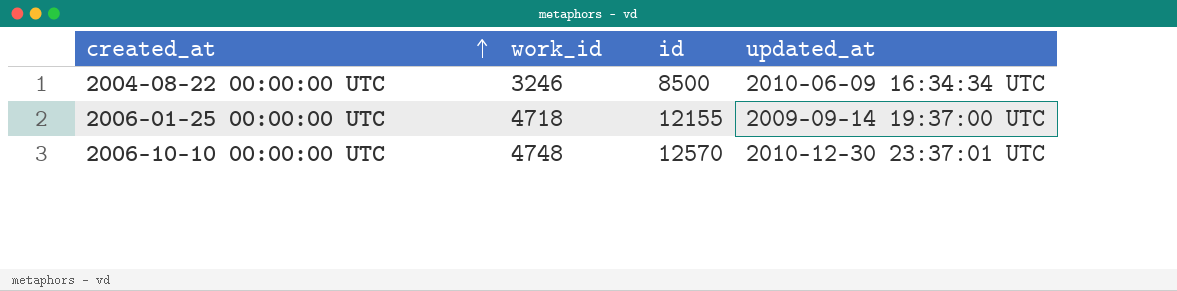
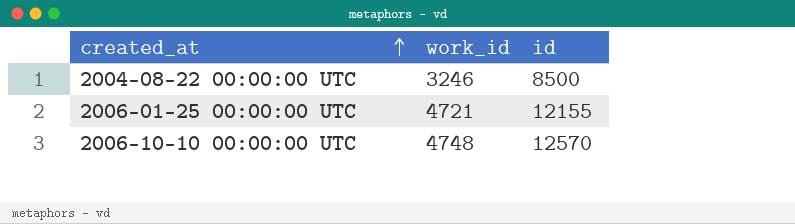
column updated_at | position: 4 -> none
2006-01-25 00:00:00 UTC | work_id: 4718 -> 4721

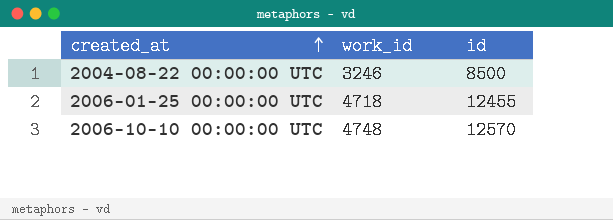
2006-01-25 00:00:00 UTC | work_id: 4721 -> 4718
2006-01-25 00:00:00 UTC | id: 12155 -> 12455

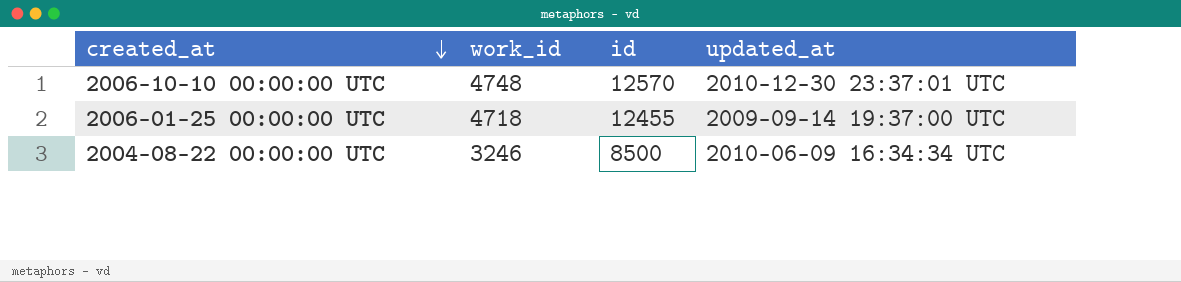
row order: created_at ascending -> created_at descending
column updated_at | position: none -> 4

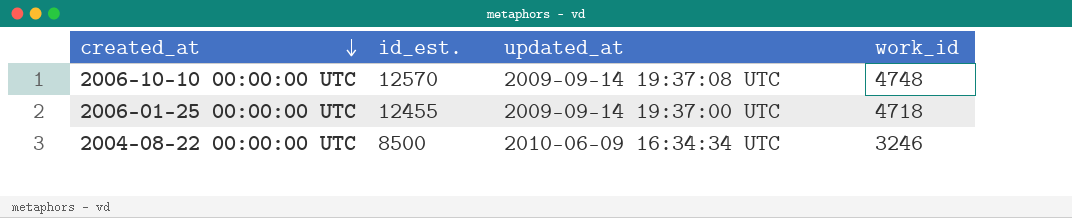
column name: id -> id_est.
column work_id | position: 2 -> 4
2006-10-10 00:00:00 UTC | updated_at: 2010-12-30 23:37:01 UTC -> 2009-09-14 19:37:08 UTC

